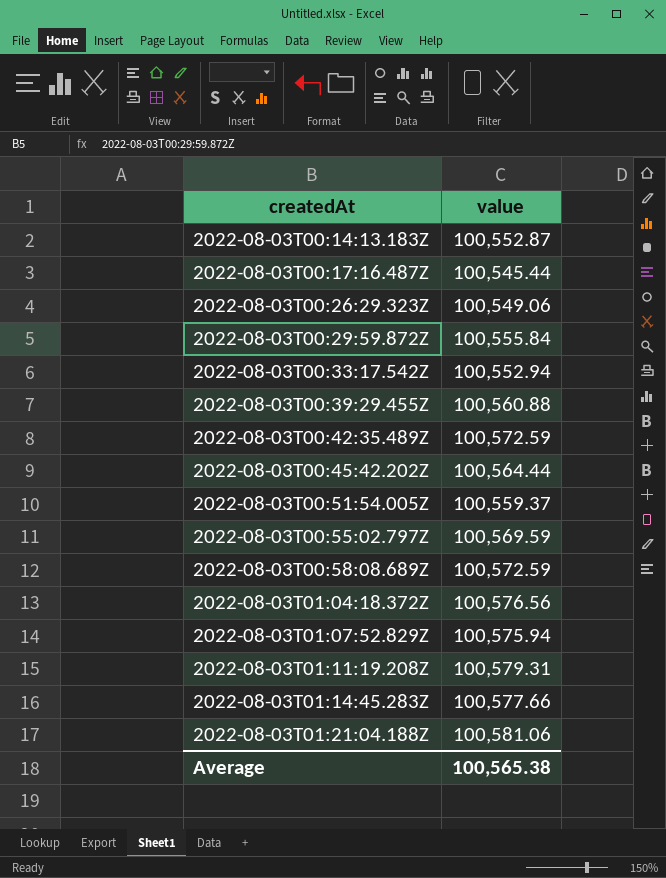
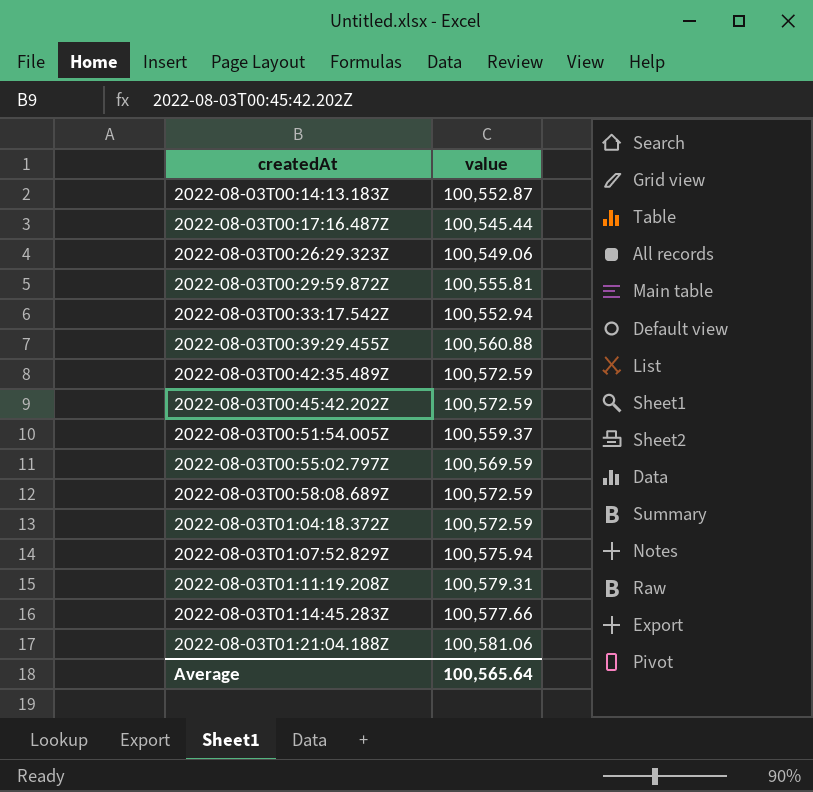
2022-08-03T00:29:59.872Z | value: 100,555.84 -> 100,555.81
2022-08-03T00:45:42.202Z | value: 100,564.44 -> 100,572.59
2022-08-03T01:04:18.372Z | value: 100,576.56 -> 100,572.59
Average | value: 100,565.38 -> 100,565.64

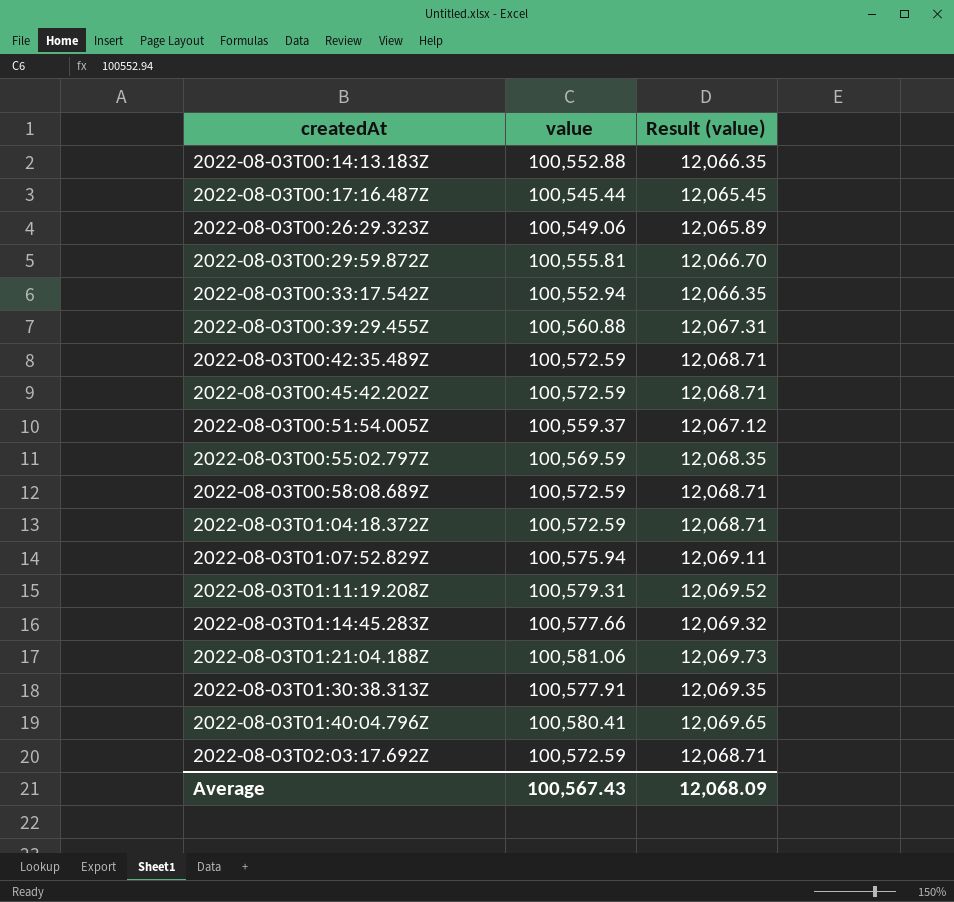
column Result (value) | formula: none -> [value] * 0.12
2022-08-03T00:14:13.183Z | value: 100,552.87 -> 100,552.88
row 2022-08-03T01:30:38.313Z: none -> 100,577.91 | 12,069.35
row 2022-08-03T01:40:04.796Z: none -> 100,580.41 | 12,069.65
row 2022-08-03T02:03:17.692Z: none -> 100,572.59 | 12,068.71
Average | value: 100,565.64 -> 100,567.43

